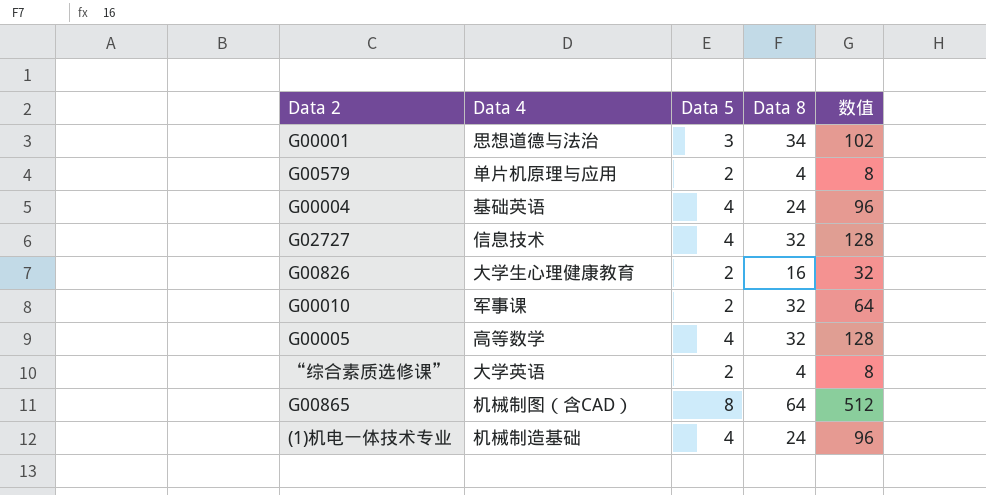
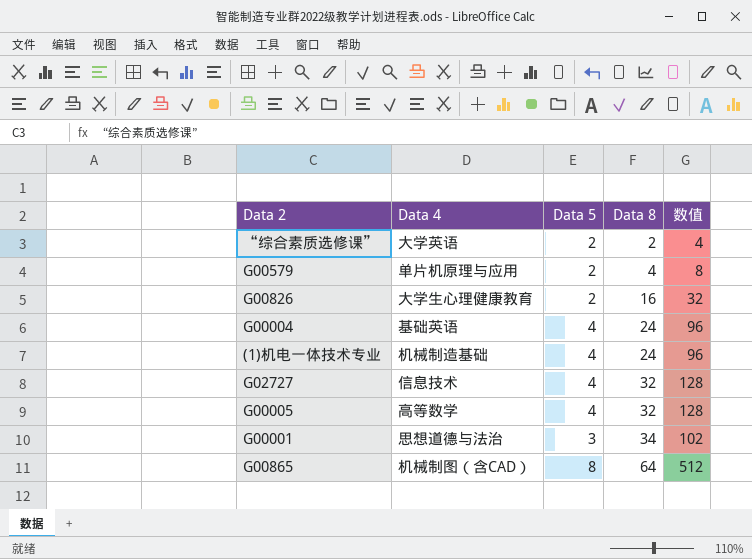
row order: none -> Data 8 ascending
row G00010: 军事课 | 2 | 32 | 64 -> none
“综合素质选修课” | Data 8: 4 -> 2
“综合素质选修课” | 数值: 8 -> 4

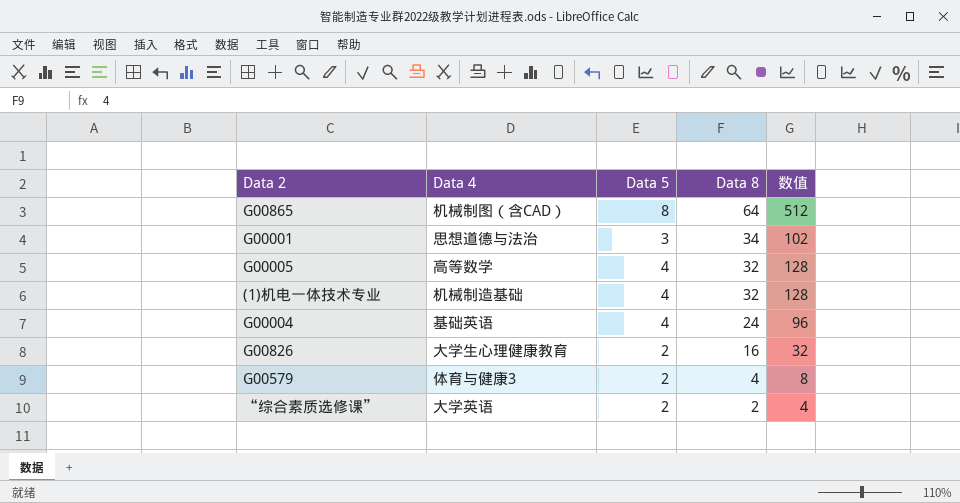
row order: Data 8 ascending -> Data 8 descending
row G02727: 信息技术 | 4 | 32 | 128 -> none
(1)机电一体技术专业 | Data 8: 24 -> 32
(1)机电一体技术专业 | 数值: 96 -> 128
G00579 | Data 4: 单片机原理与应用 -> 体育与健康3

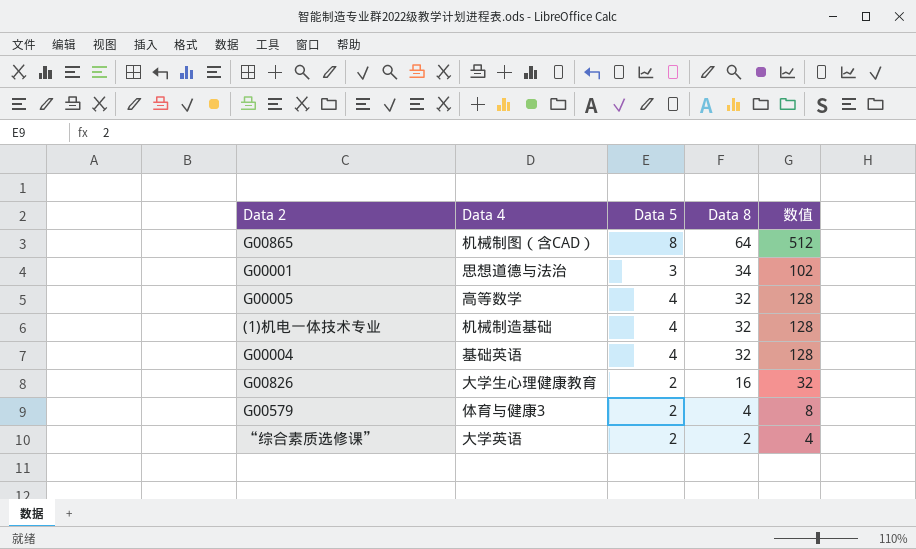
G00004 | Data 8: 24 -> 32
G00004 | 数值: 96 -> 128

